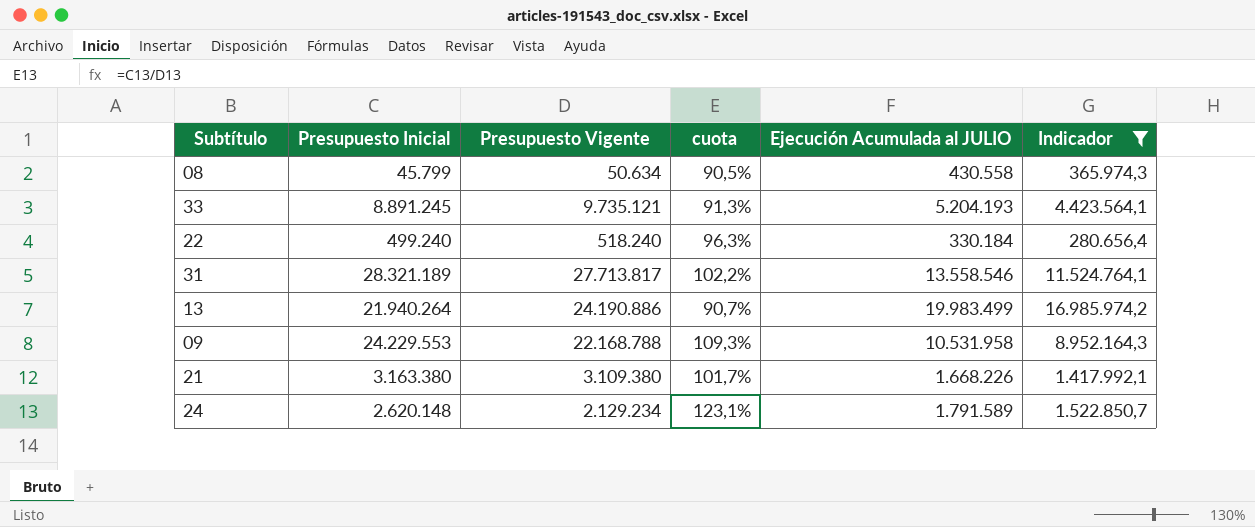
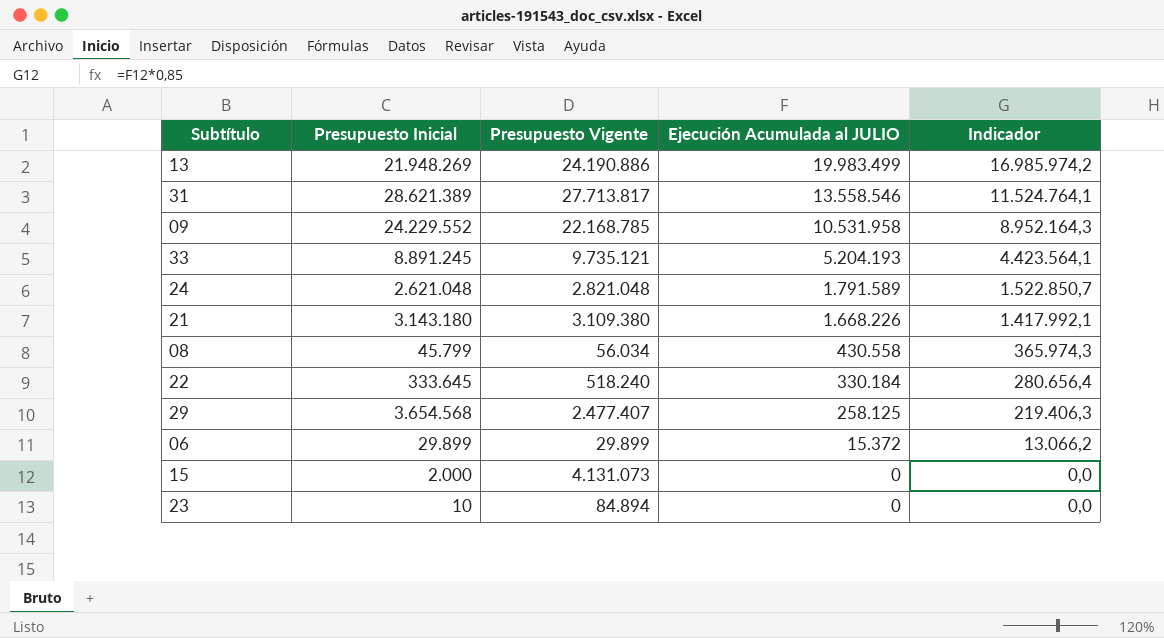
filter: Indicador >= 280.656,4 -> none
row order: none -> Ejecución Acumulada al JULIO descending
column cuota | formula: [Presupuesto Inicial] / [Presupuesto Vigente] -> none
13 | Presupuesto Inicial: 21.940.264 -> 21.948.269
31 | Presupuesto Inicial: 28.321.189 -> 28.621.389
09 | Presupuesto Inicial: 24.229.553 -> 24.229.552
09 | Presupuesto Vigente: 22.168.788 -> 22.168.785
24 | Presupuesto Inicial: 2.620.148 -> 2.621.048
24 | Presupuesto Vigente: 2.129.234 -> 2.821.048
21 | Presupuesto Inicial: 3.163.380 -> 3.143.180
08 | Presupuesto Vigente: 50.634 -> 56.034
22 | Presupuesto Inicial: 499.240 -> 333.645

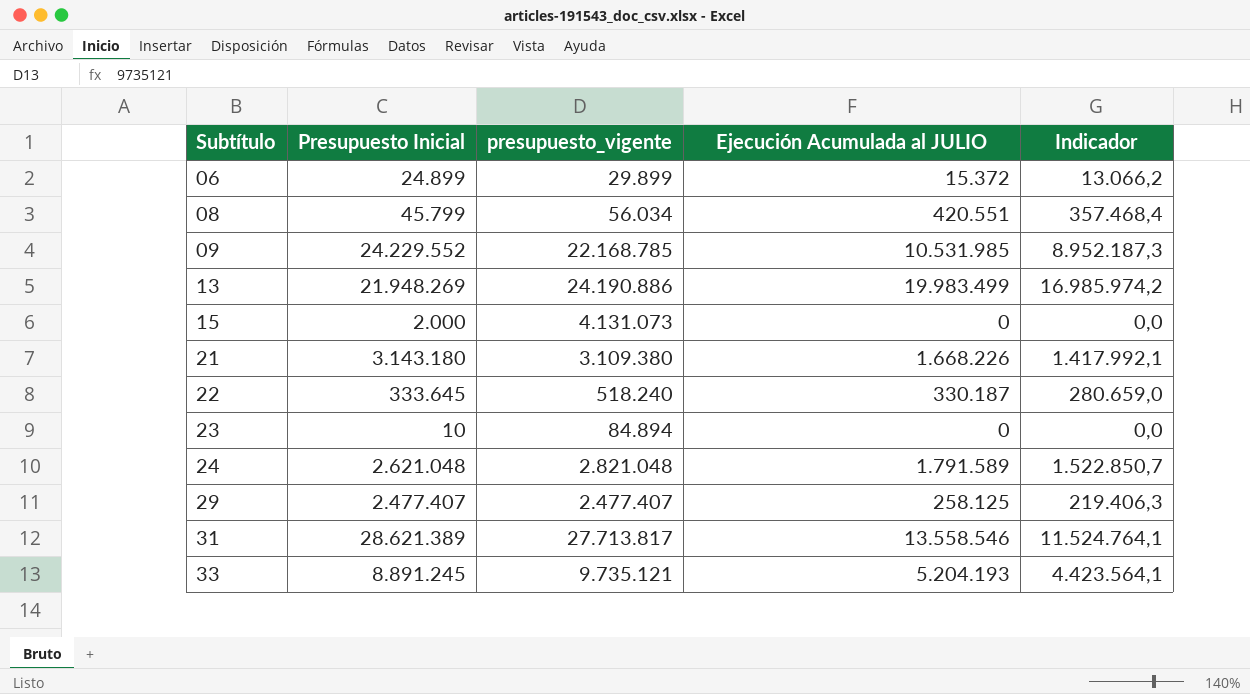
row order: Ejecución Acumulada al JULIO descending -> Subtítulo ascending
column name: Presupuesto Vigente -> presupuesto_vigente
06 | Presupuesto Inicial: 29.899 -> 24.899
08 | Ejecución Acumulada al JULIO: 430.558 -> 420.551
08 | Indicador: 365.974,3 -> 357.468,4
09 | Ejecución Acumulada al JULIO: 10.531.958 -> 10.531.985
09 | Indicador: 8.952.164,3 -> 8.952.187,3
22 | Ejecución Acumulada al JULIO: 330.184 -> 330.187
22 | Indicador: 280.656,4 -> 280.659,0
29 | Presupuesto Inicial: 3.654.568 -> 2.477.407

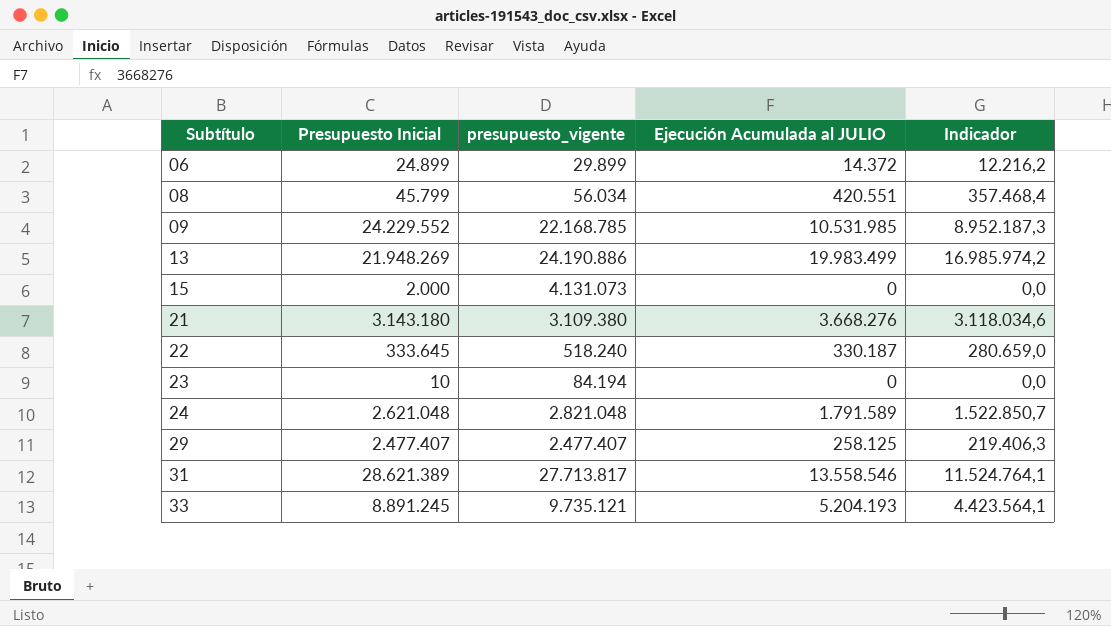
06 | Ejecución Acumulada al JULIO: 15.372 -> 14.372
06 | Indicador: 13.066,2 -> 12.216,2
21 | Ejecución Acumulada al JULIO: 1.668.226 -> 3.668.276
21 | Indicador: 1.417.992,1 -> 3.118.034,6
23 | presupuesto_vigente: 84.894 -> 84.194

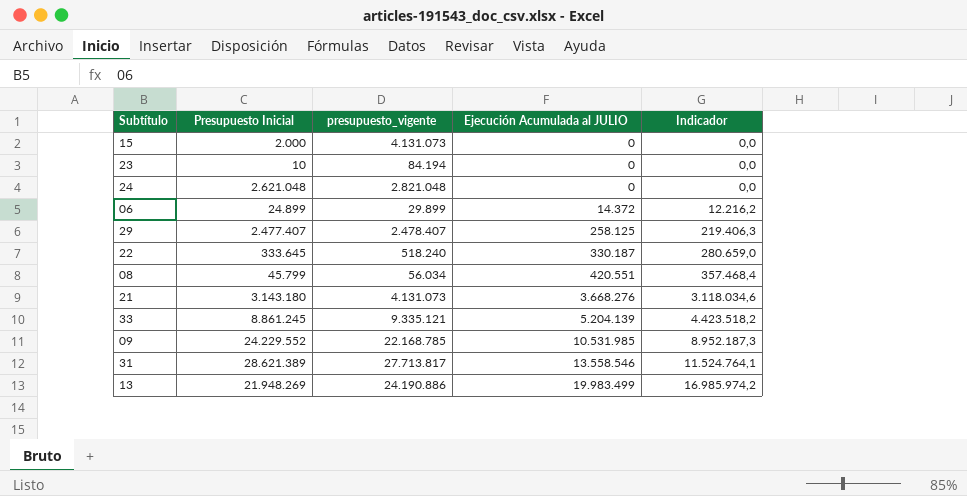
row order: Subtítulo ascending -> Ejecución Acumulada al JULIO ascending
24 | Ejecución Acumulada al JULIO: 1.791.589 -> 0
24 | Indicador: 1.522.850,7 -> 0,0
29 | presupuesto_vigente: 2.477.407 -> 2.478.407
21 | presupuesto_vigente: 3.109.380 -> 4.131.073
33 | Presupuesto Inicial: 8.891.245 -> 8.861.245
33 | presupuesto_vigente: 9.735.121 -> 9.335.121
33 | Ejecución Acumulada al JULIO: 5.204.193 -> 5.204.139
33 | Indicador: 4.423.564,1 -> 4.423.518,2

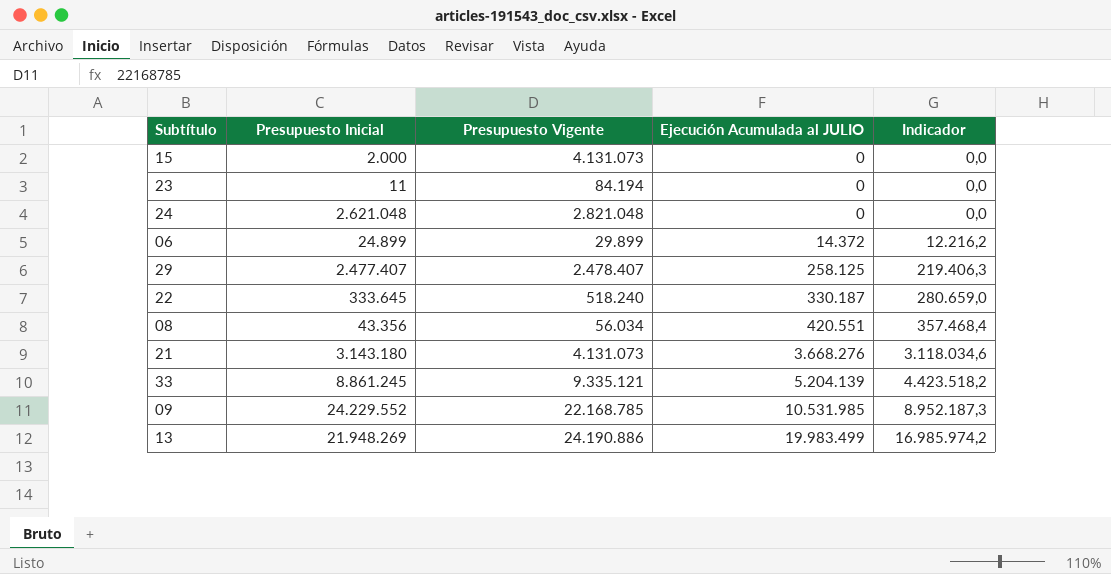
column name: presupuesto_vigente -> Presupuesto Vigente
row 31: 28.621.389 | 27.713.817 | 13.558.546 | 11.524.764,1 -> none
23 | Presupuesto Inicial: 10 -> 11
08 | Presupuesto Inicial: 45.799 -> 43.356

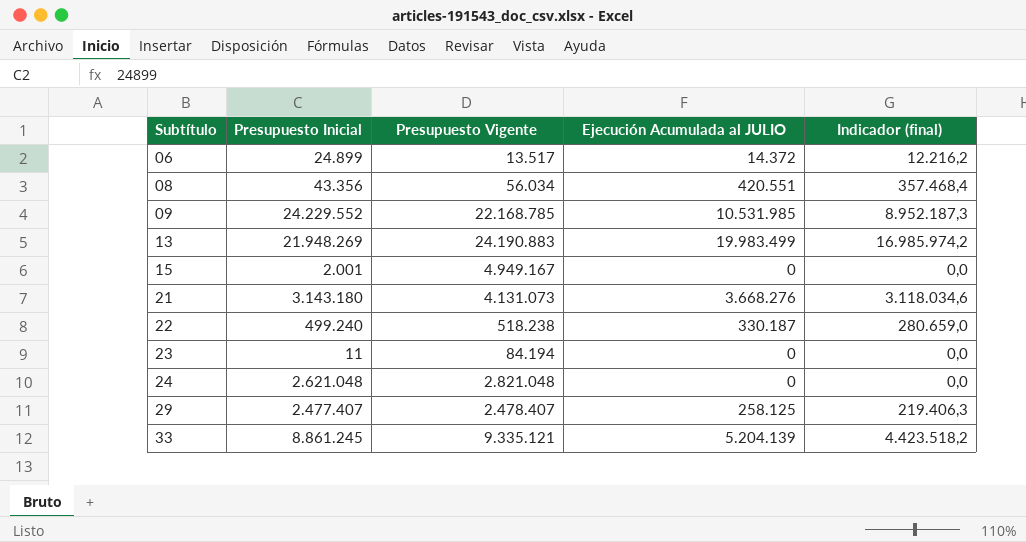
row order: Ejecución Acumulada al JULIO ascending -> Subtítulo ascending
column name: Indicador -> Indicador (final)
06 | Presupuesto Vigente: 29.899 -> 13.517
13 | Presupuesto Vigente: 24.190.886 -> 24.190.883
15 | Presupuesto Inicial: 2.000 -> 2.001
15 | Presupuesto Vigente: 4.131.073 -> 4.949.167
22 | Presupuesto Inicial: 333.645 -> 499.240
22 | Presupuesto Vigente: 518.240 -> 518.238

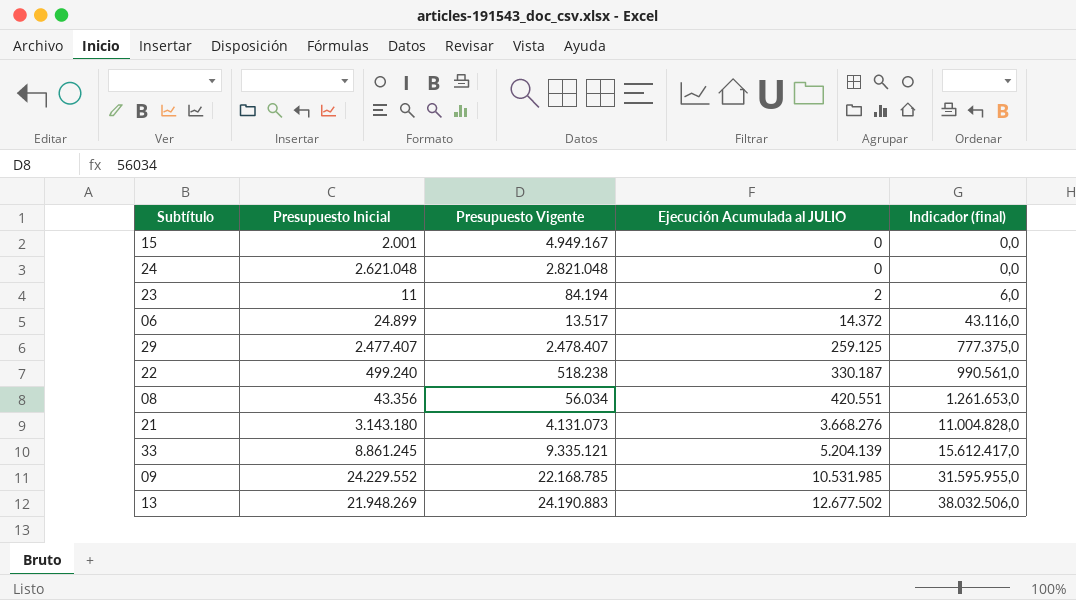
row order: Subtítulo ascending -> Ejecución Acumulada al JULIO ascending
column Indicador (final) | formula: [Ejecución Acumulada al JULIO] * 0,85 -> [Ejecución Acumulada al JULIO] * 3
23 | Ejecución Acumulada al JULIO: 0 -> 2
29 | Ejecución Acumulada al JULIO: 258.125 -> 259.125
13 | Ejecución Acumulada al JULIO: 19.983.499 -> 12.677.502

